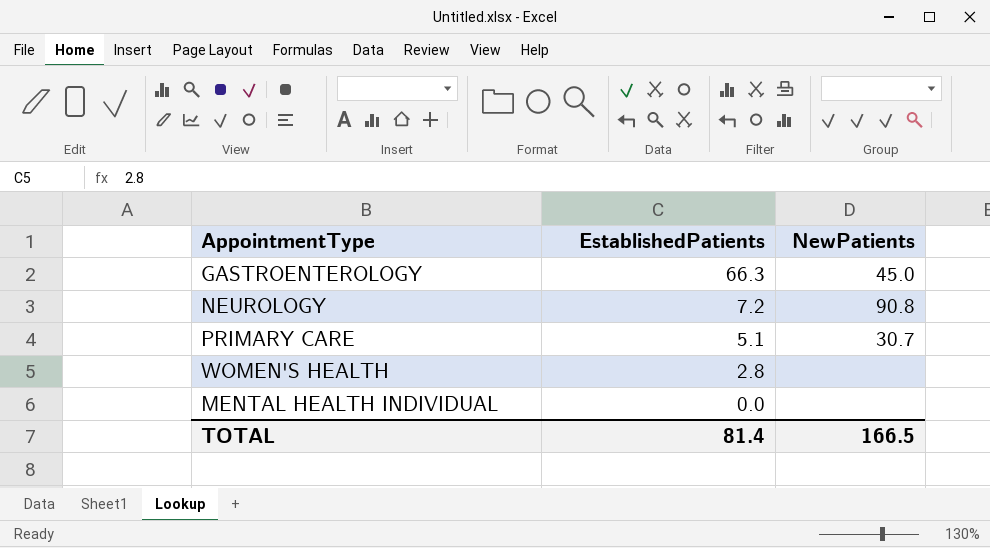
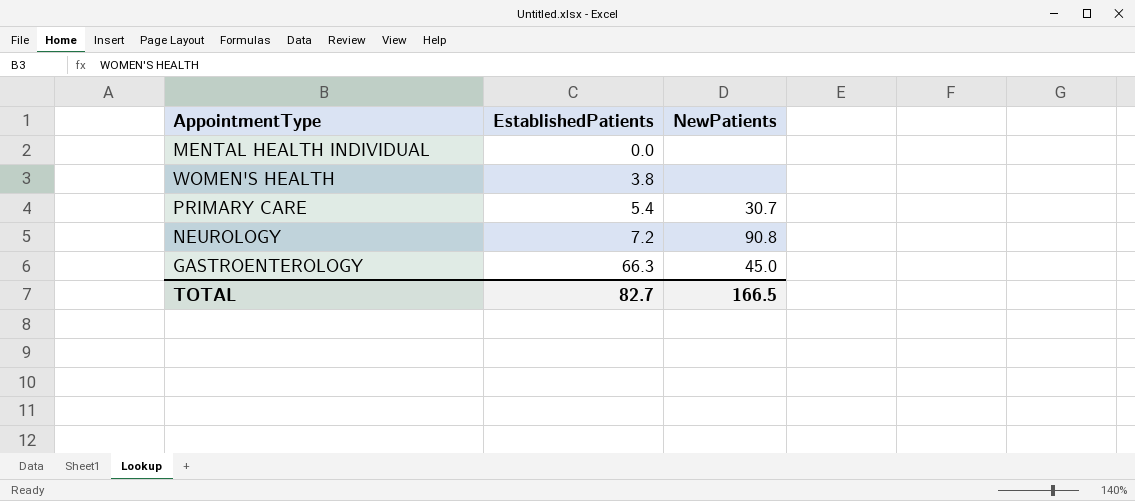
row order: EstablishedPatients descending -> EstablishedPatients ascending
WOMEN'S HEALTH | EstablishedPatients: 2.8 -> 3.8
PRIMARY CARE | EstablishedPatients: 5.1 -> 5.4
TOTAL | EstablishedPatients: 81.4 -> 82.7

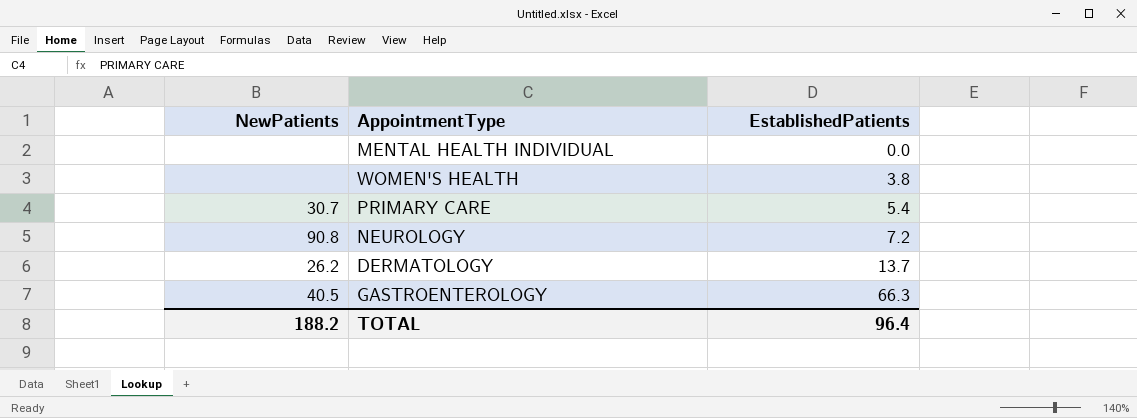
column NewPatients | position: 3 -> 1
row DERMATOLOGY: none -> 26.2 | 13.7
GASTROENTEROLOGY | NewPatients: 45.0 -> 40.5
TOTAL | NewPatients: 166.5 -> 188.2
TOTAL | EstablishedPatients: 82.7 -> 96.4

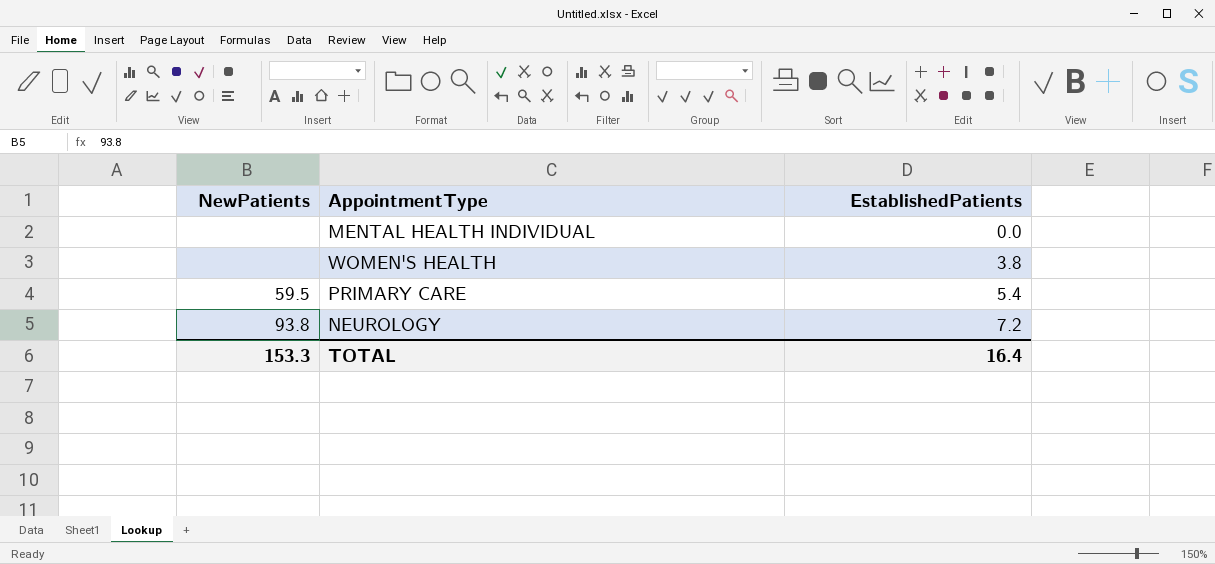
row DERMATOLOGY: 26.2 | 13.7 -> none
row GASTROENTEROLOGY: 40.5 | 66.3 -> none
PRIMARY CARE | NewPatients: 30.7 -> 59.5
NEUROLOGY | NewPatients: 90.8 -> 93.8
TOTAL | NewPatients: 188.2 -> 153.3
TOTAL | EstablishedPatients: 96.4 -> 16.4

